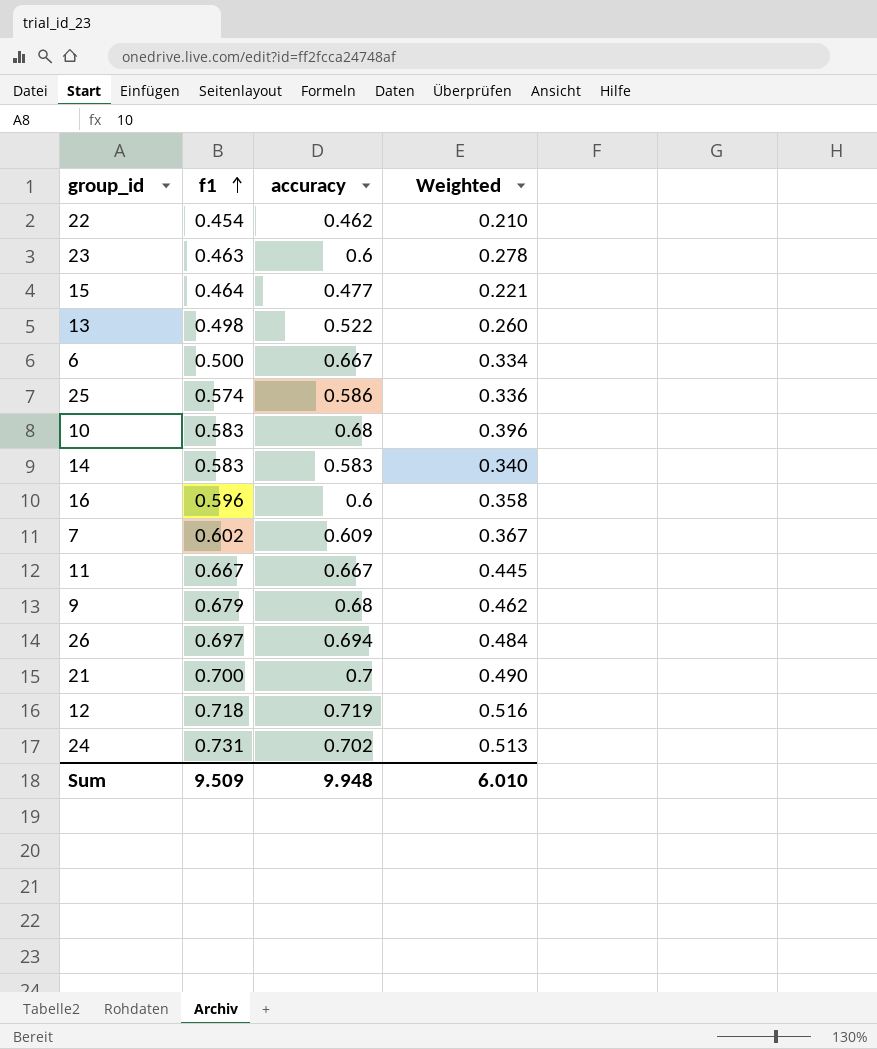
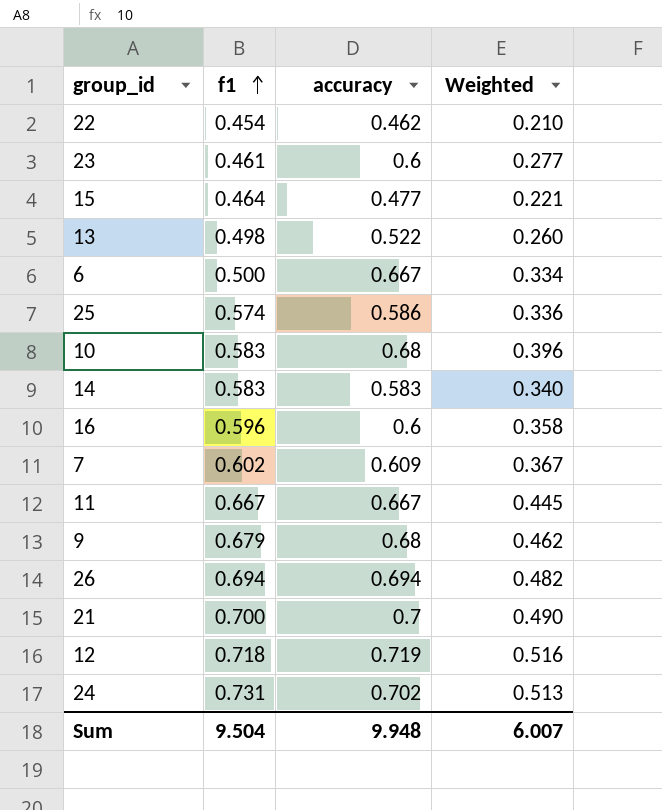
23 | f1: 0.463 -> 0.461
23 | Weighted: 0.278 -> 0.277
26 | f1: 0.697 -> 0.694
26 | Weighted: 0.484 -> 0.482
Sum | f1: 9.509 -> 9.504
Sum | Weighted: 6.010 -> 6.007

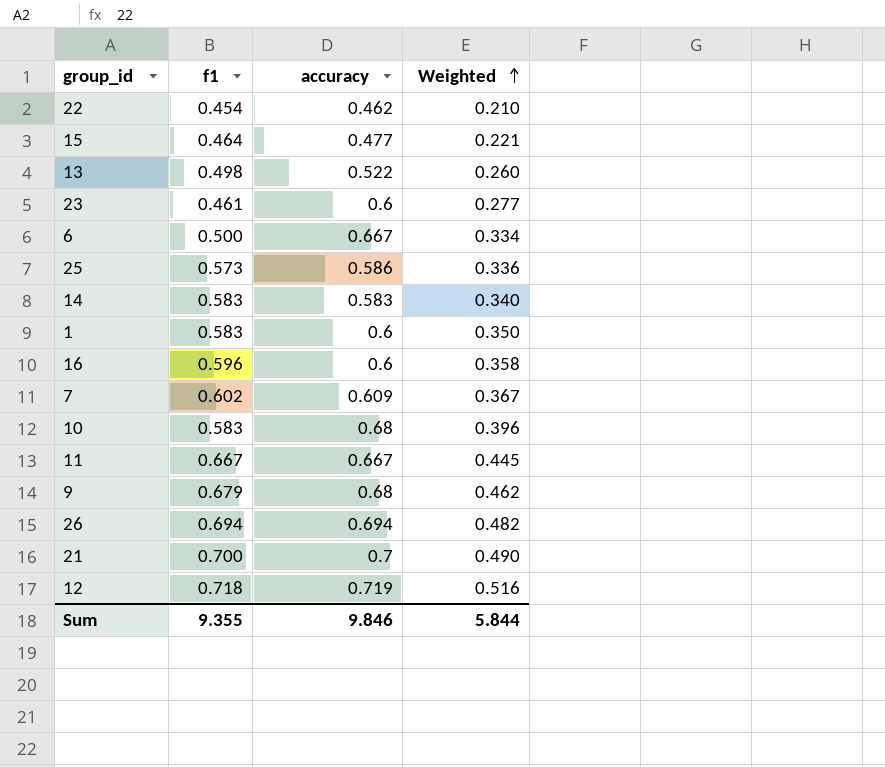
row order: f1 ascending -> Weighted ascending
row 24: 0.731 | 0.702 | 0.513 -> none
25 | f1: 0.574 -> 0.573
row 1: none -> 0.583 | 0.6 | 0.350
Sum | f1: 9.504 -> 9.355
Sum | accuracy: 9.948 -> 9.846
Sum | Weighted: 6.007 -> 5.844

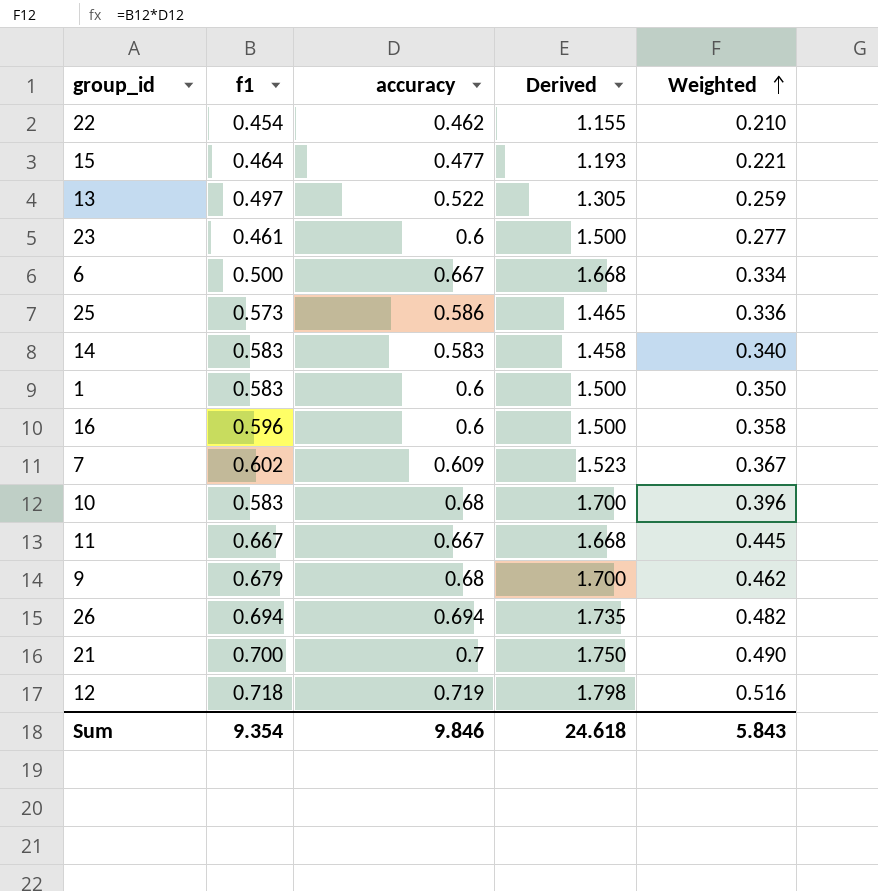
column Derived | formula: none -> [accuracy] * 2.5
13 | f1: 0.498 -> 0.497
13 | Weighted: 0.260 -> 0.259
Sum | f1: 9.355 -> 9.354
Sum | Weighted: 5.844 -> 5.843

